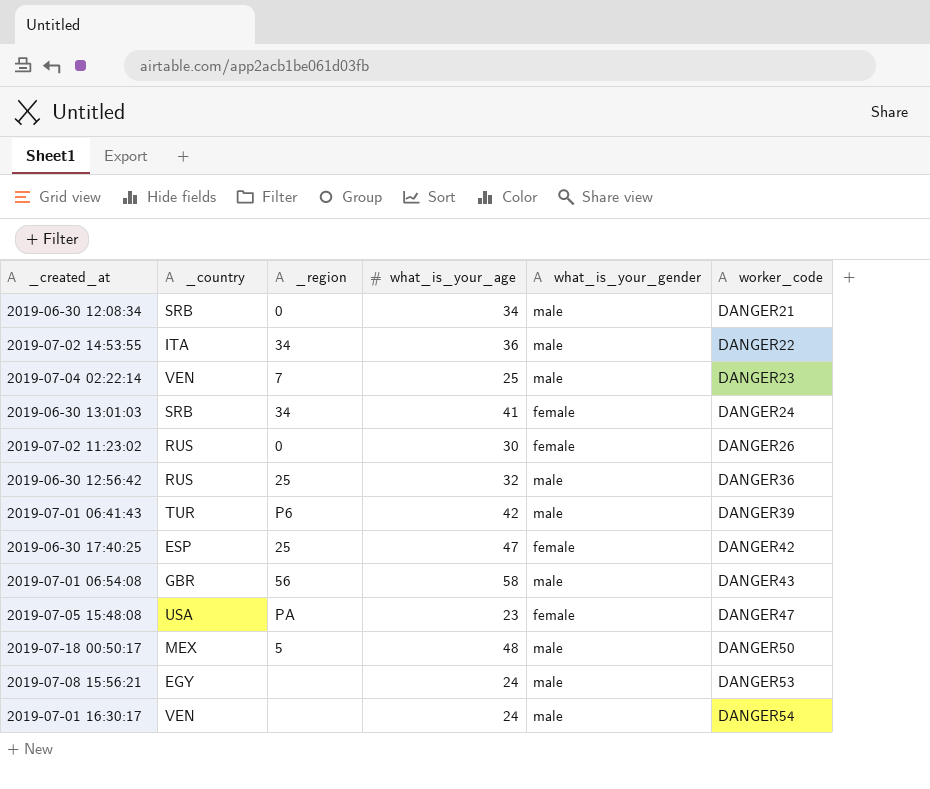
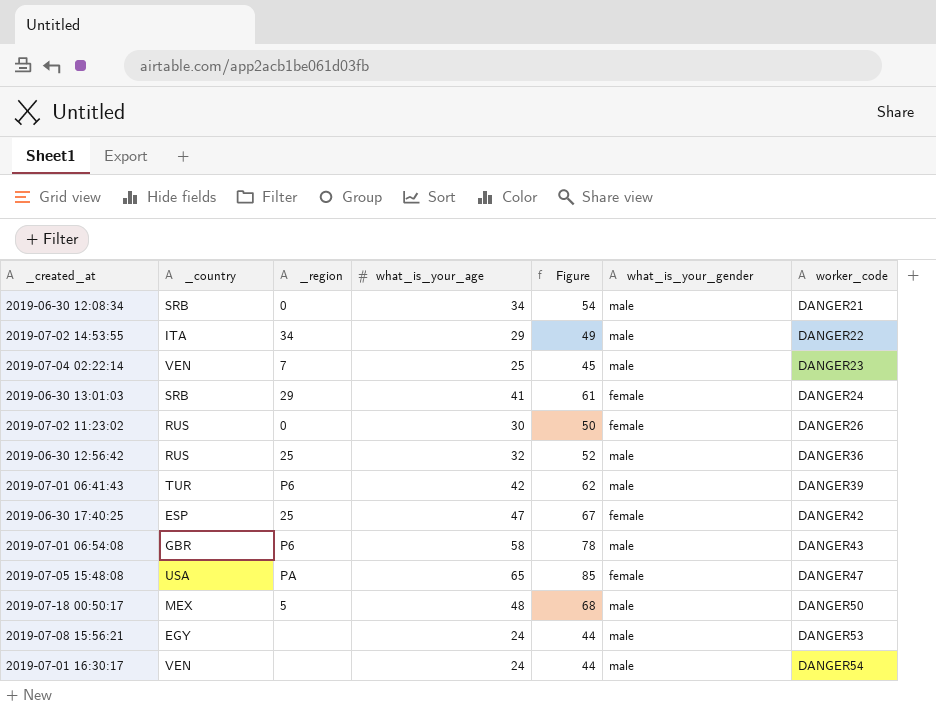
column Figure | formula: none -> [what_is_your_age] + 20
2019-07-02 14:53:55 | what_is_your_age: 36 -> 29
2019-06-30 13:01:03 | _region: 34 -> 29
2019-07-01 06:54:08 | _region: 56 -> P6
2019-07-05 15:48:08 | what_is_your_age: 23 -> 65

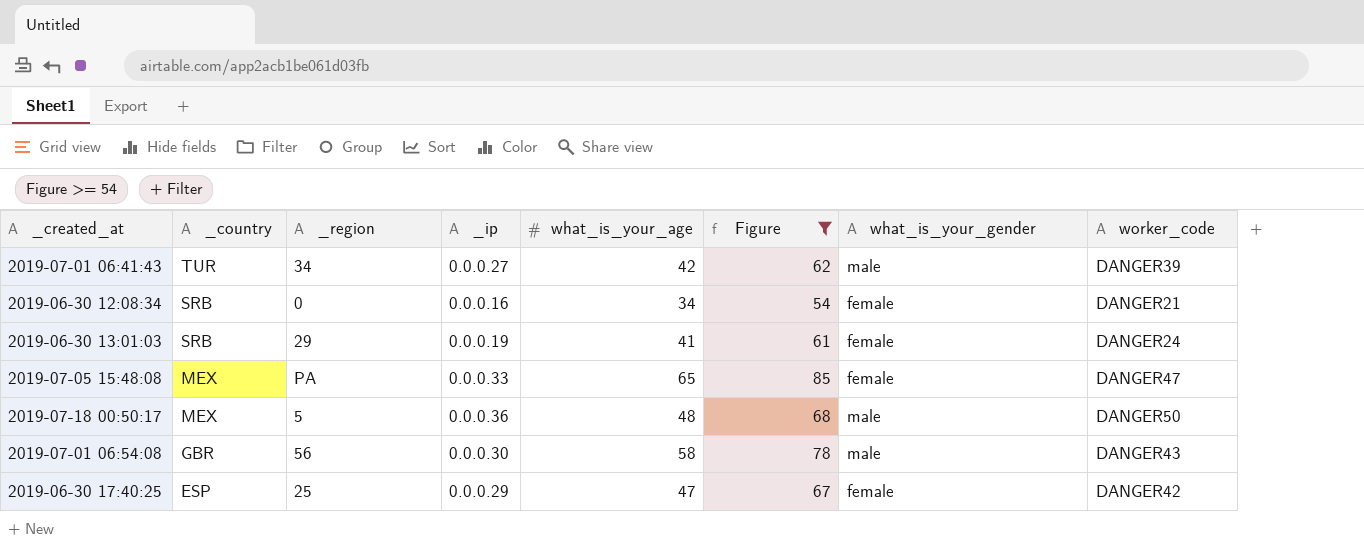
filter: none -> Figure >= 54
row order: worker_code ascending -> _country descending
column _ip | position: none -> 4
2019-07-01 06:41:43 | _region: P6 -> 34
2019-06-30 12:08:34 | what_is_your_gender: male -> female
2019-07-05 15:48:08 | _country: USA -> MEX
2019-07-01 06:54:08 | _region: P6 -> 56

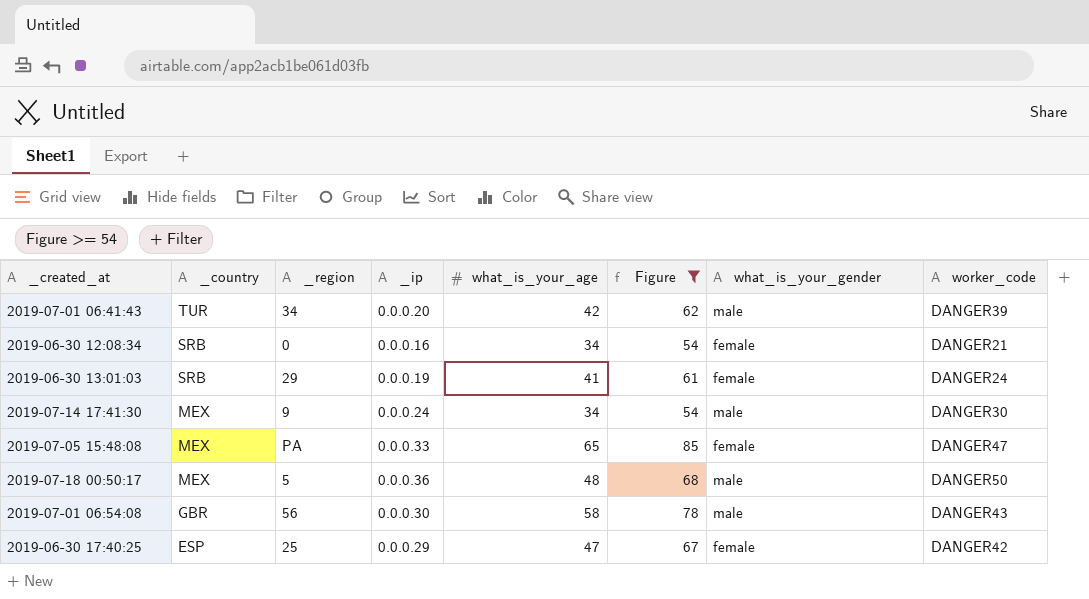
2019-07-01 06:41:43 | _ip: 0.0.0.27 -> 0.0.0.20
row 2019-07-14 17:41:30: none -> MEX | 9 | 0.0.0.24 | 34 | 54 | male | DANGER30

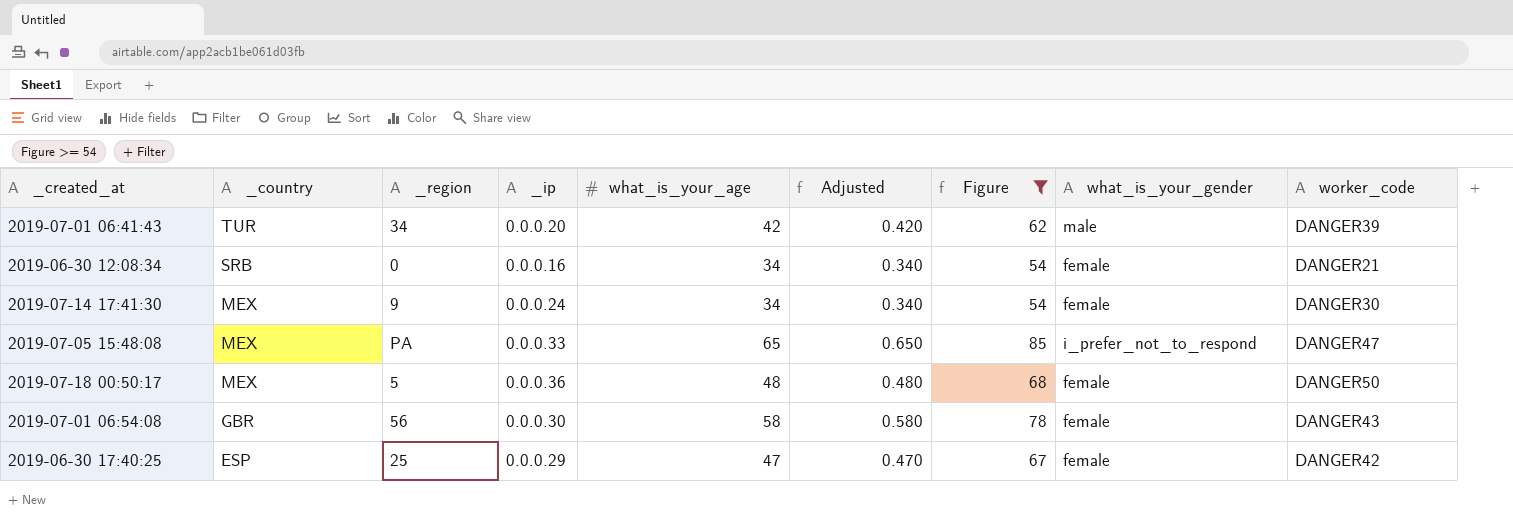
column Adjusted | formula: none -> [what_is_your_age] * 0.01
row 2019-06-30 13:01:03: SRB | 29 | 0.0.0.19 | 41 | 61 | female | DANGER24 -> none
2019-07-14 17:41:30 | what_is_your_gender: male -> female
2019-07-05 15:48:08 | what_is_your_gender: female -> i_prefer_not_to_respond
2019-07-18 00:50:17 | what_is_your_gender: male -> female
2019-07-01 06:54:08 | what_is_your_gender: male -> female

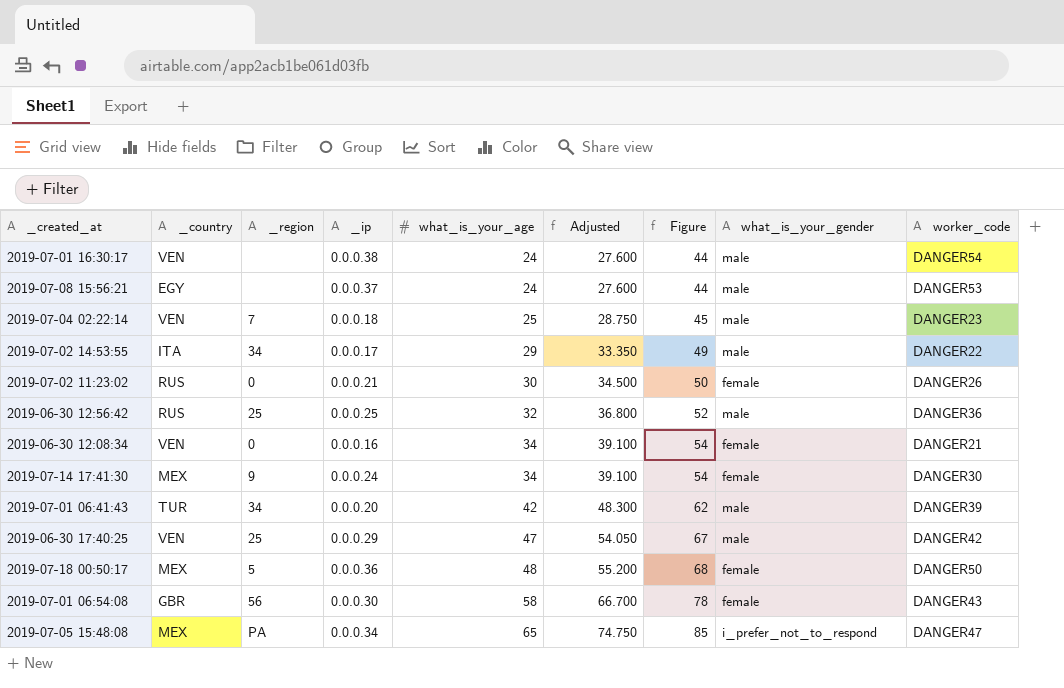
filter: Figure >= 54 -> none
row order: _country descending -> what_is_your_age ascending
column Adjusted | formula: [what_is_your_age] * 0.01 -> [what_is_your_age] * 1.15
2019-06-30 12:08:34 | _country: SRB -> VEN
2019-06-30 17:40:25 | _country: ESP -> VEN
2019-06-30 17:40:25 | what_is_your_gender: female -> male
2019-07-05 15:48:08 | _ip: 0.0.0.33 -> 0.0.0.34

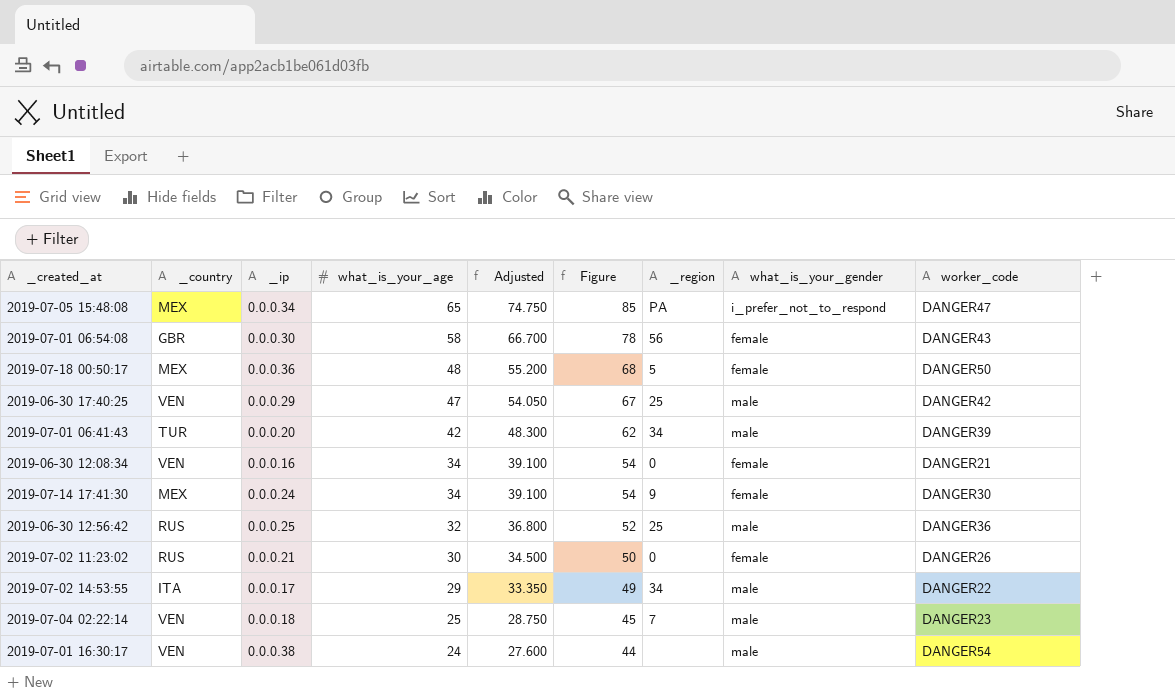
row order: what_is_your_age ascending -> what_is_your_age descending
column _region | position: 3 -> 7
row 2019-07-08 15:56:21: EGY | none | 0.0.0.37 | 24 | 27.600 | 44 | male | DANGER53 -> none

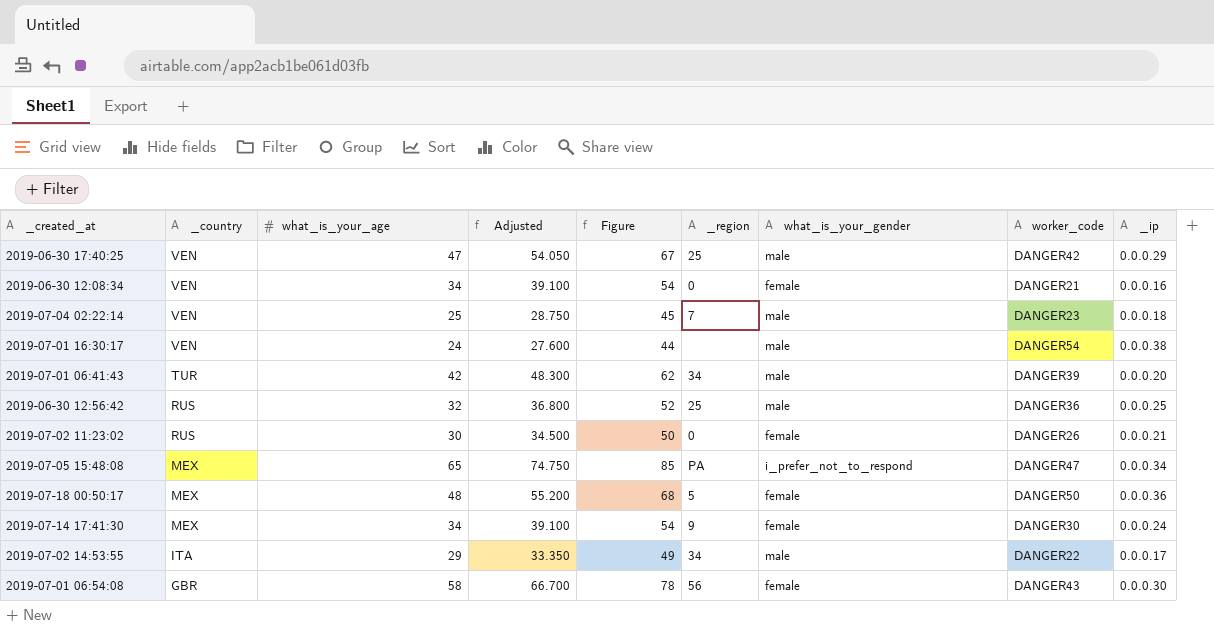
row order: what_is_your_age descending -> _country descending
column _ip | position: 3 -> 9

